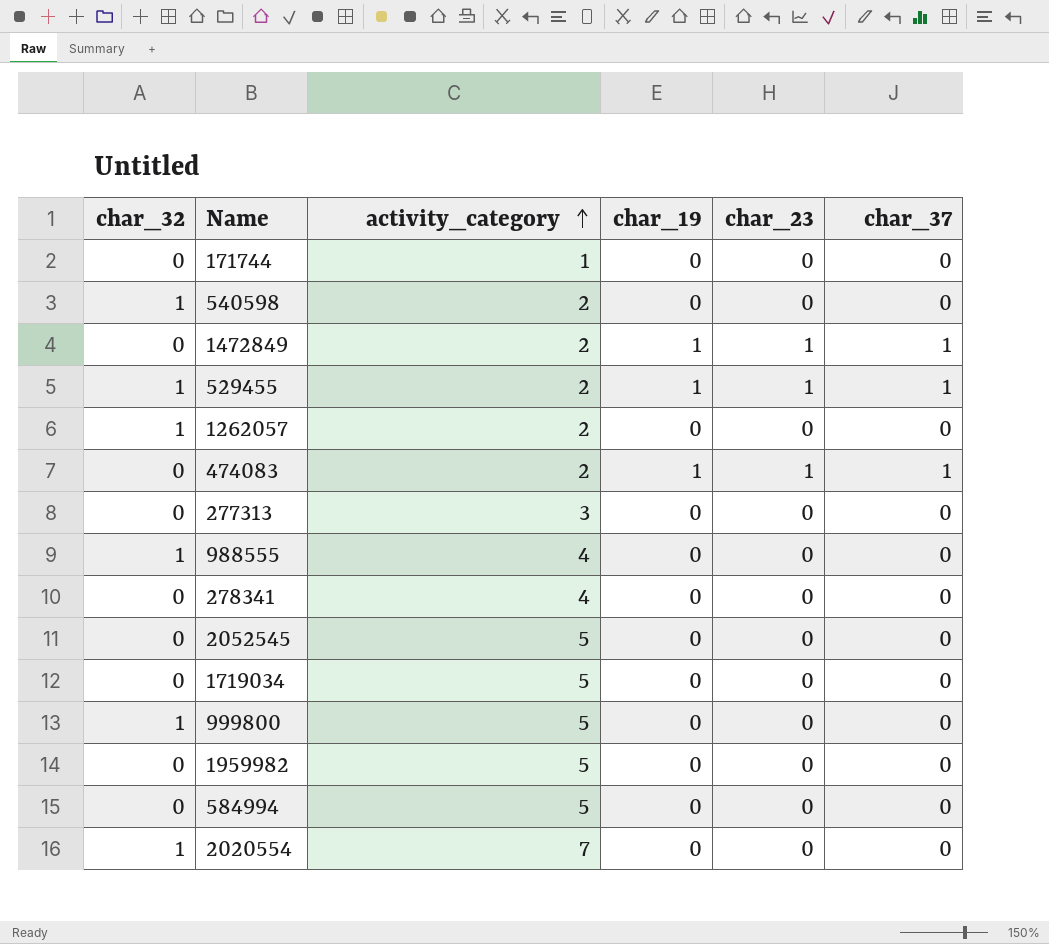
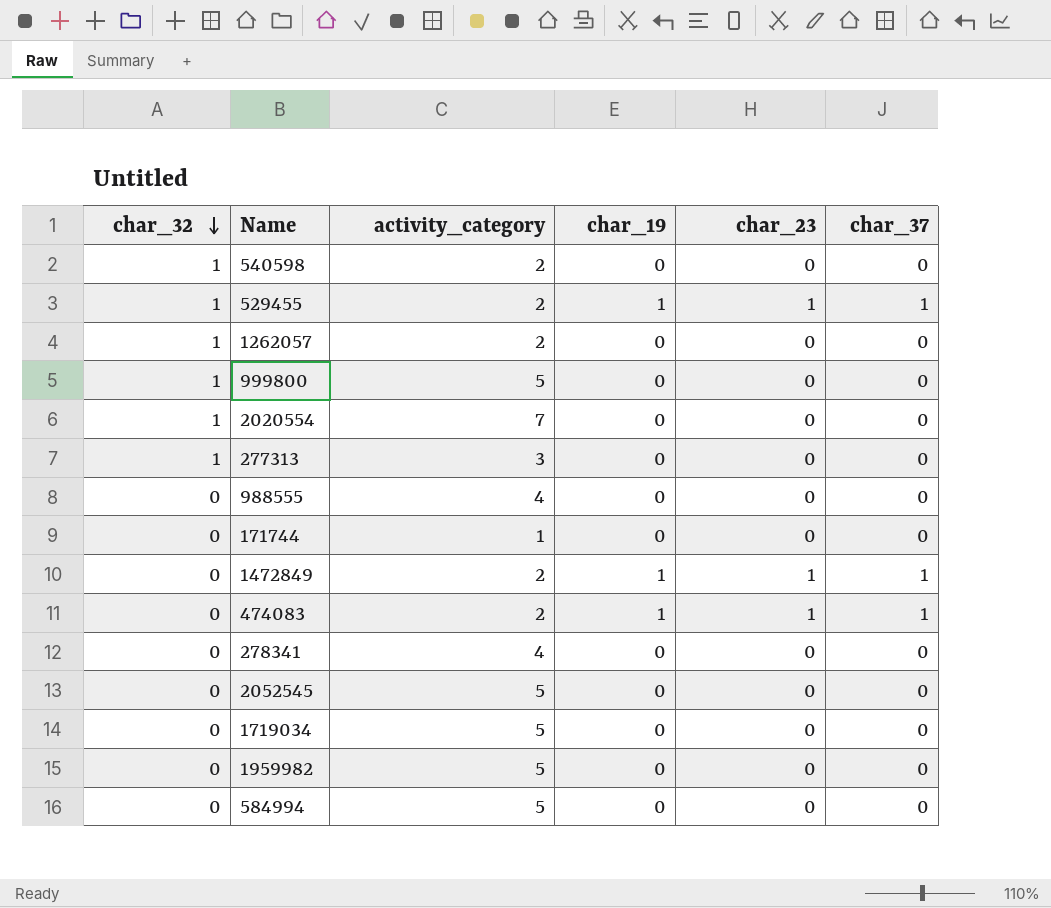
row order: activity_category ascending -> char_32 descending
277313 | char_32: 0 -> 1
988555 | char_32: 1 -> 0

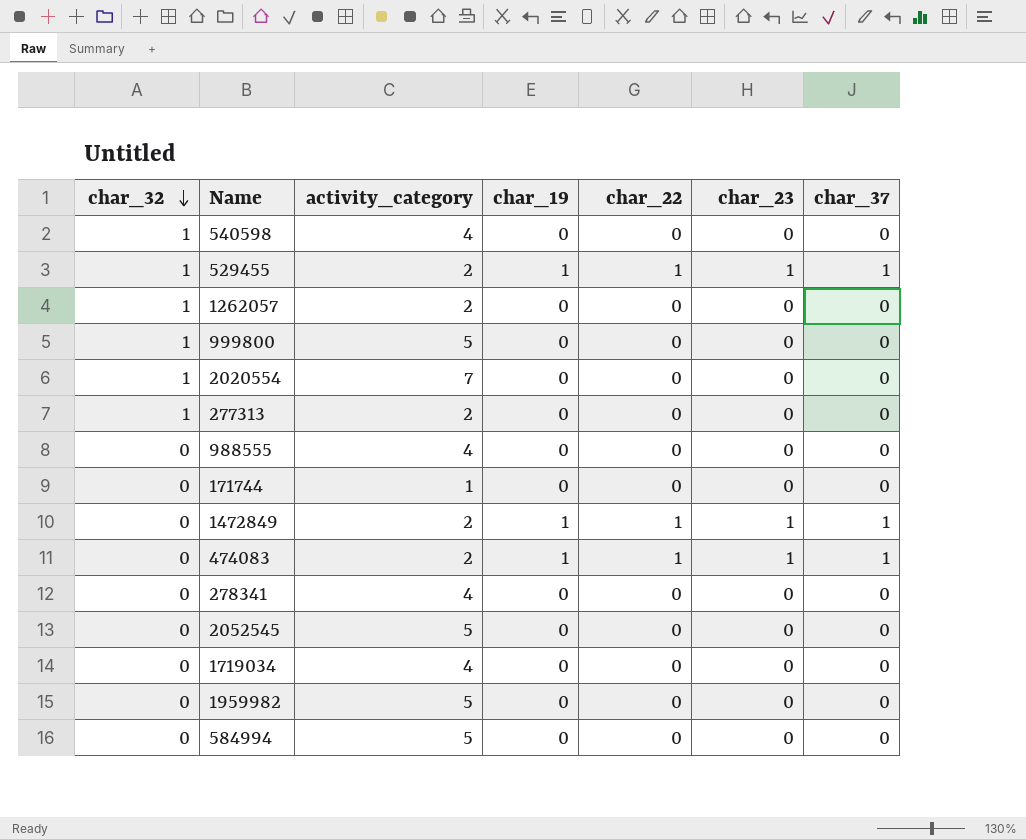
column char_22 | position: none -> 5
540598 | activity_category: 2 -> 4
277313 | activity_category: 3 -> 2
1719034 | activity_category: 5 -> 4

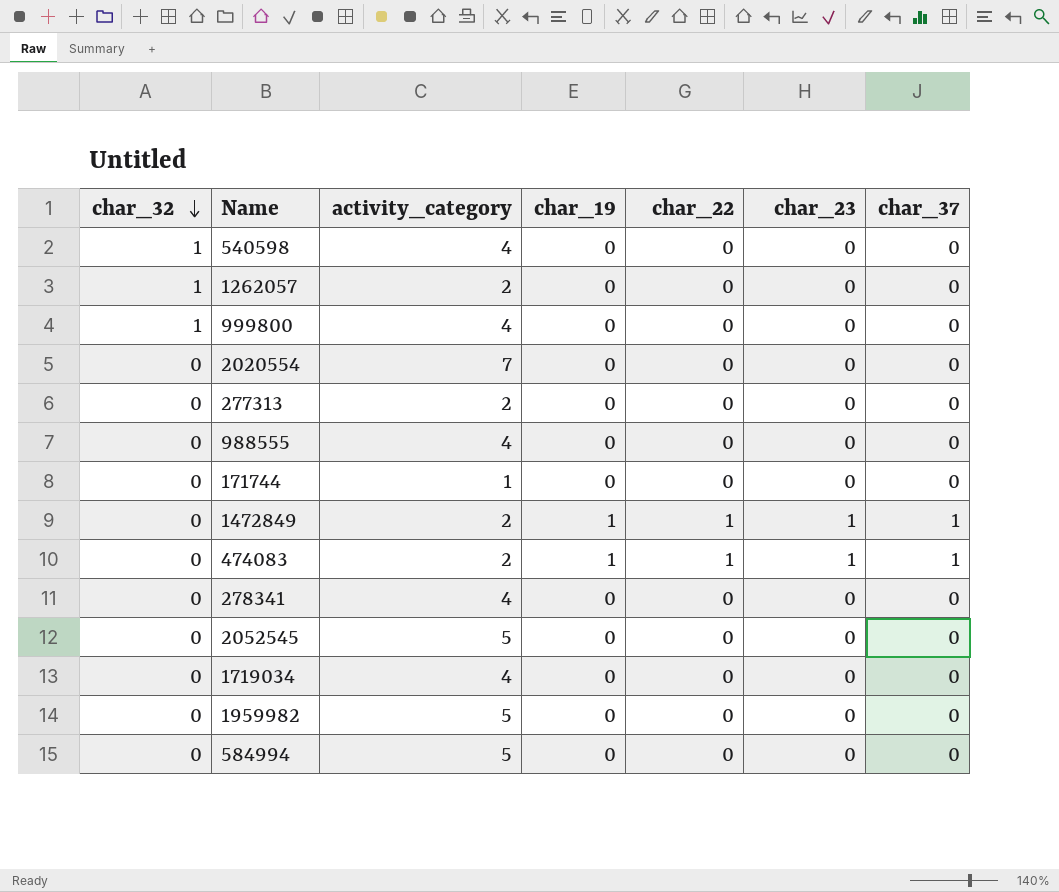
row 529455: 1 | 2 | 1 | 1 | 1 | 1 -> none
999800 | activity_category: 5 -> 4
2020554 | char_32: 1 -> 0
277313 | char_32: 1 -> 0

